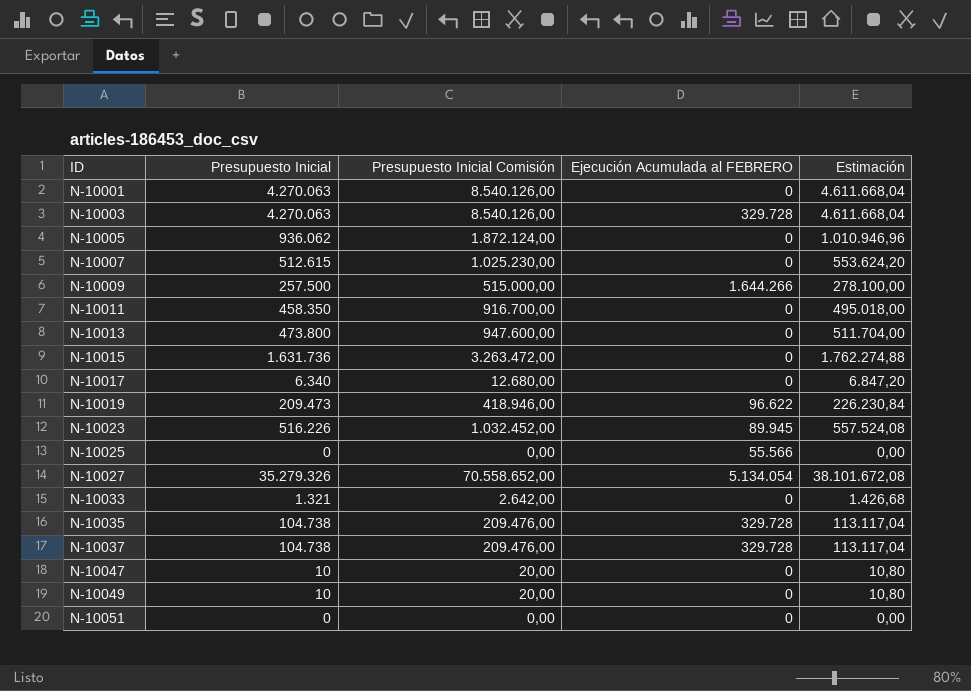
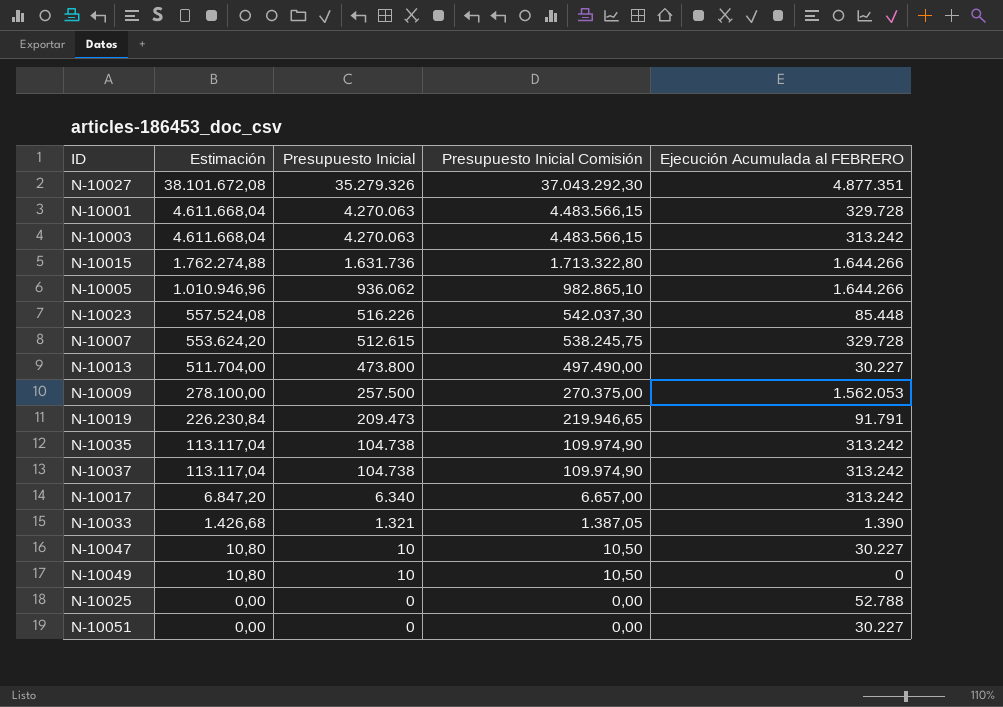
row order: ID ascending -> Estimación descending
column Estimación | position: 5 -> 2
column Presupuesto Inicial Comisión | formula: [Presupuesto Inicial] * 2 -> [Presupuesto Inicial] * 1,05
row N-10011: 458.350 | 916.700,00 | 0 | 495.018,00 -> none
N-10027 | Ejecución Acumulada al FEBRERO: 5.134.054 -> 4.877.351
N-10001 | Ejecución Acumulada al FEBRERO: 0 -> 329.728
N-10003 | Ejecución Acumulada al FEBRERO: 329.728 -> 313.242
N-10015 | Ejecución Acumulada al FEBRERO: 0 -> 1.644.266
N-10005 | Ejecución Acumulada al FEBRERO: 0 -> 1.644.266
N-10023 | Ejecución Acumulada al FEBRERO: 89.945 -> 85.448
N-10007 | Ejecución Acumulada al FEBRERO: 0 -> 329.728
N-10013 | Ejecución Acumulada al FEBRERO: 0 -> 30.227
N-10009 | Ejecución Acumulada al FEBRERO: 1.644.266 -> 1.562.053
N-10019 | Ejecución Acumulada al FEBRERO: 96.622 -> 91.791
N-10035 | Ejecución Acumulada al FEBRERO: 329.728 -> 313.242
N-10037 | Ejecución Acumulada al FEBRERO: 329.728 -> 313.242
N-10017 | Ejecución Acumulada al FEBRERO: 0 -> 313.242
N-10033 | Ejecución Acumulada al FEBRERO: 0 -> 1.390
N-10047 | Ejecución Acumulada al FEBRERO: 0 -> 30.227
N-10025 | Ejecución Acumulada al FEBRERO: 55.566 -> 52.788
N-10051 | Ejecución Acumulada al FEBRERO: 0 -> 30.227

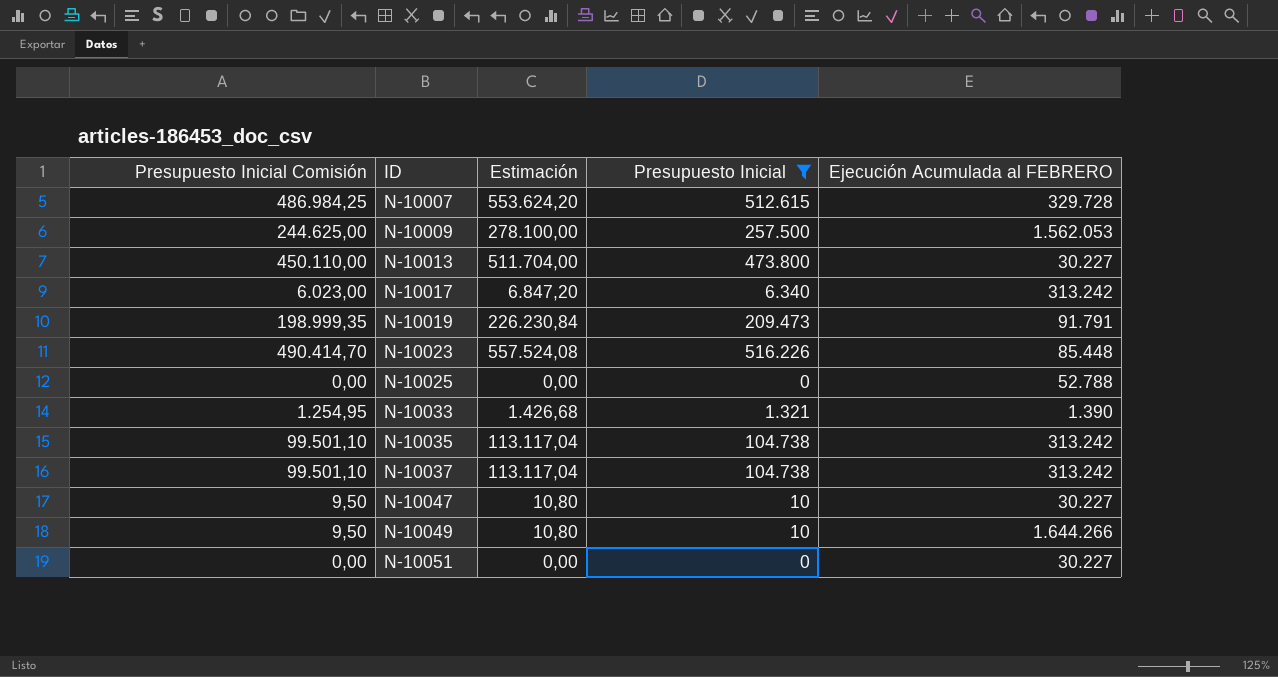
filter: none -> Presupuesto Inicial <= 516.226
row order: Estimación descending -> ID ascending
column Presupuesto Inicial Comisión | formula: [Presupuesto Inicial] * 1,05 -> [Presupuesto Inicial] * 0,95
column Presupuesto Inicial Comisión | position: 4 -> 1
N-10049 | Ejecución Acumulada al FEBRERO: 0 -> 1.644.266

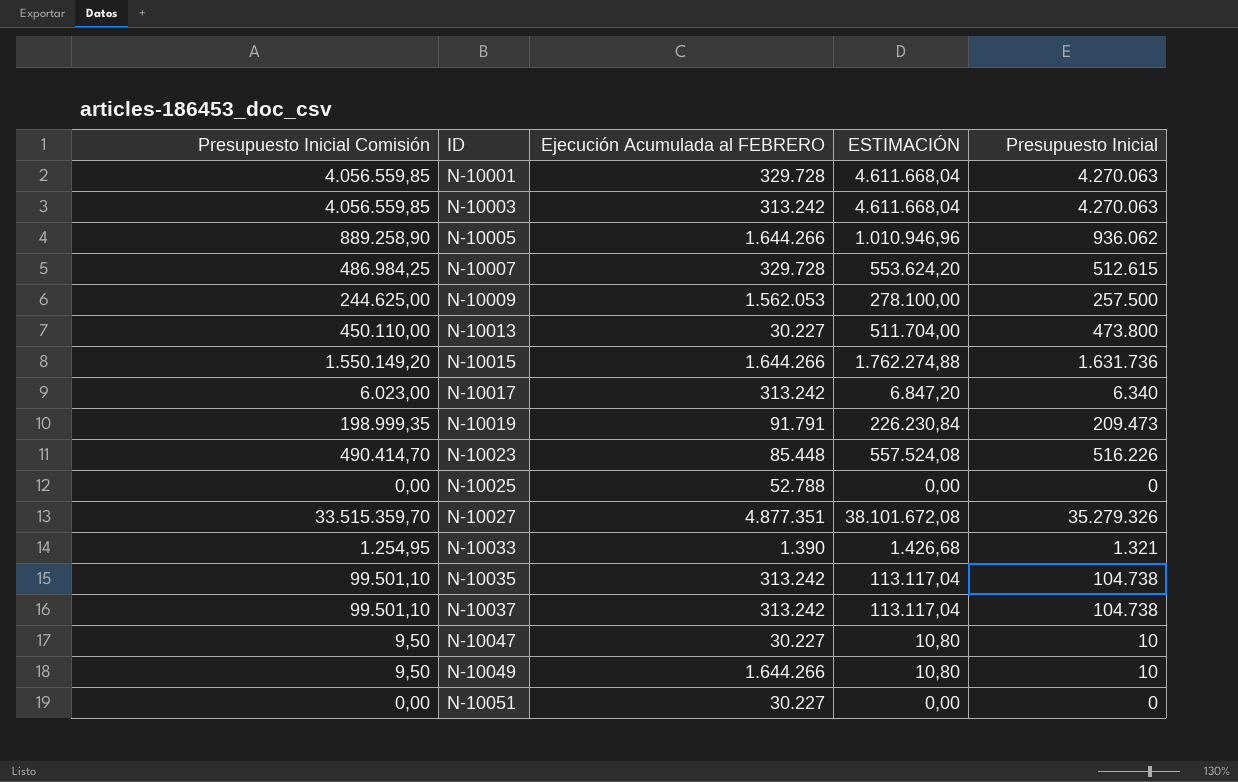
filter: Presupuesto Inicial <= 516.226 -> none
column Ejecución Acumulada al FEBRERO | position: 5 -> 3
column name: Estimación -> ESTIMACIÓN

